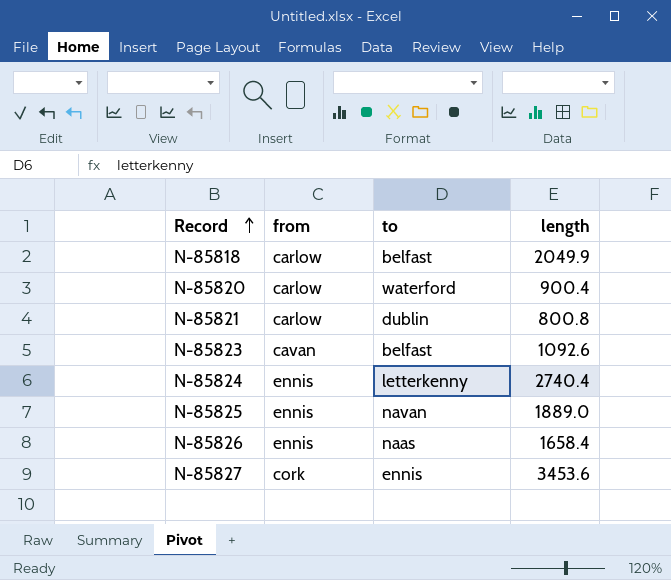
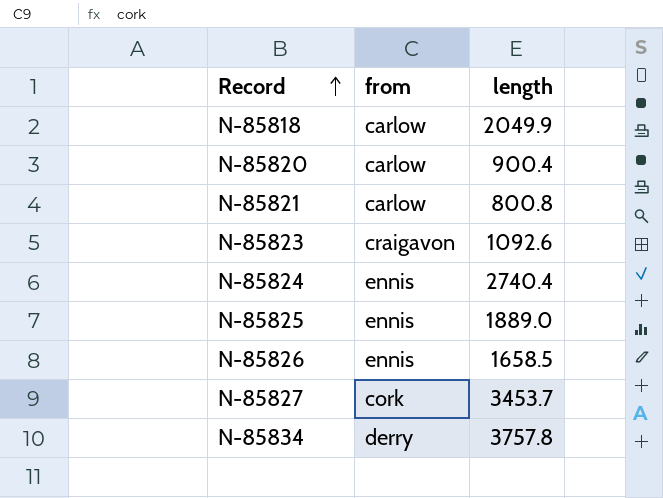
column to | position: 3 -> none
N-85823 | from: cavan -> craigavon
N-85826 | length: 1658.4 -> 1658.5
N-85827 | length: 3453.6 -> 3453.7
row N-85834: none -> derry | 3757.8

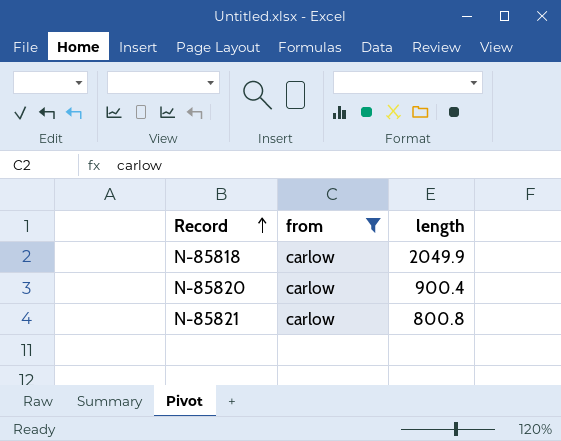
filter: none -> from = carlow

